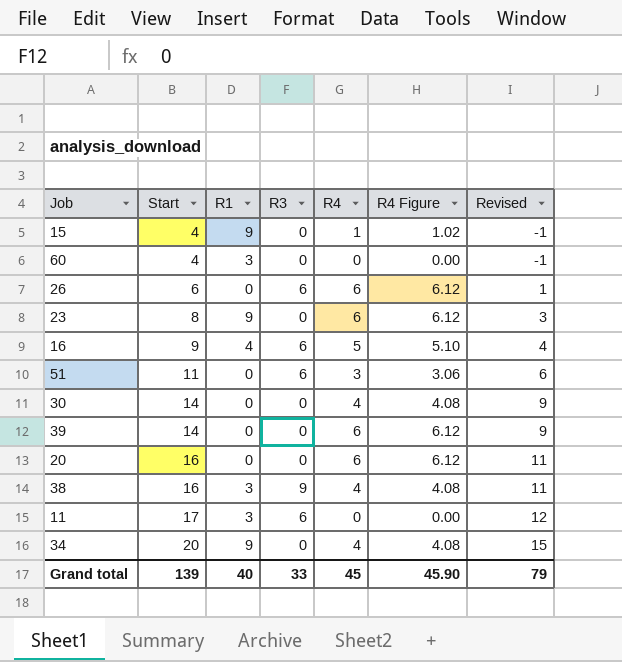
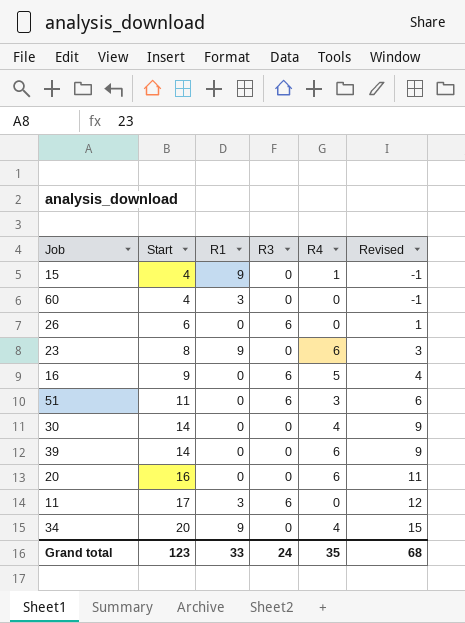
column R4 Figure | formula: [R4] * 1.02 -> none
row 38: 16 | 3 | 9 | 4 | 4.08 | 11 -> none
26 | R4: 6 -> 0
16 | R1: 4 -> 0
Grand total | Start: 139 -> 123
Grand total | R1: 40 -> 33
Grand total | R3: 33 -> 24
Grand total | R4: 45 -> 35
Grand total | Revised: 79 -> 68

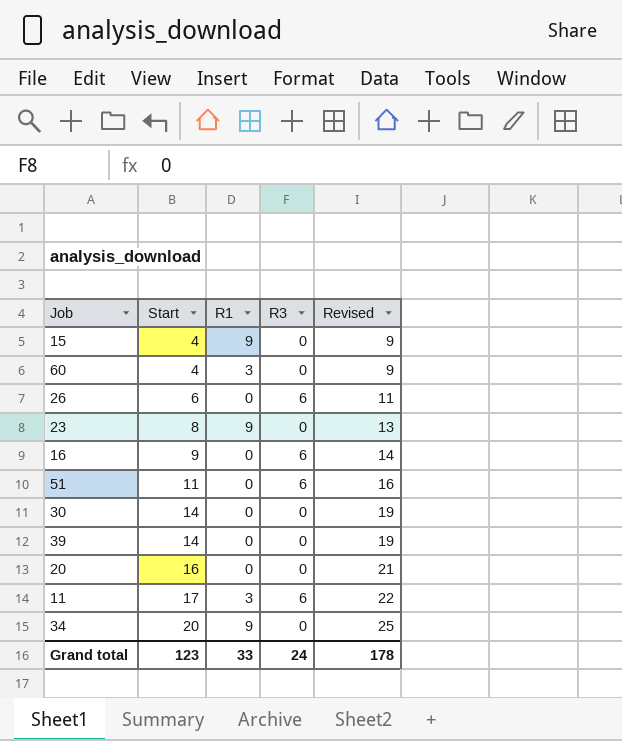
column R4 | position: 5 -> none
column Revised | formula: [Start] - 5 -> [Start] + 5
Grand total | Revised: 68 -> 178

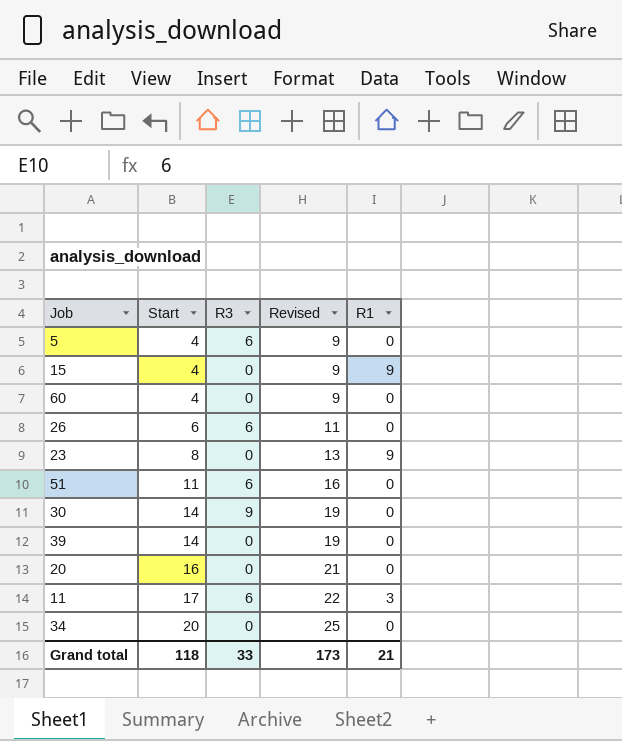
column R1 | position: 3 -> 5
row 16: 9 | 0 | 6 | 14 -> none
row 5: none -> 4 | 6 | 9 | 0
60 | R1: 3 -> 0
30 | R3: 0 -> 9
34 | R1: 9 -> 0
Grand total | Start: 123 -> 118
Grand total | R3: 24 -> 33
Grand total | Revised: 178 -> 173
Grand total | R1: 33 -> 21

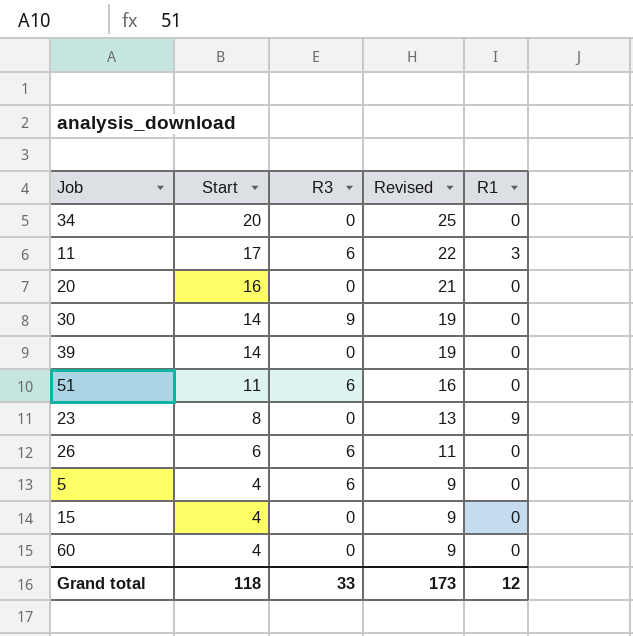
row order: Start ascending -> Start descending
15 | R1: 9 -> 0
Grand total | R1: 21 -> 12

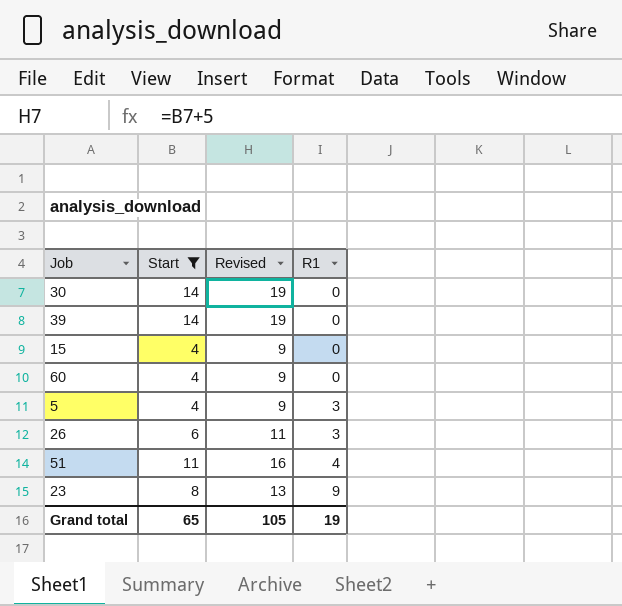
filter: none -> Start <= 14
row order: Start descending -> R1 ascending
column R3 | position: 3 -> none
5 | R1: 0 -> 3
26 | R1: 0 -> 3
51 | R1: 0 -> 4
Grand total | Start: 118 -> 65
Grand total | Revised: 173 -> 105
Grand total | R1: 12 -> 19

